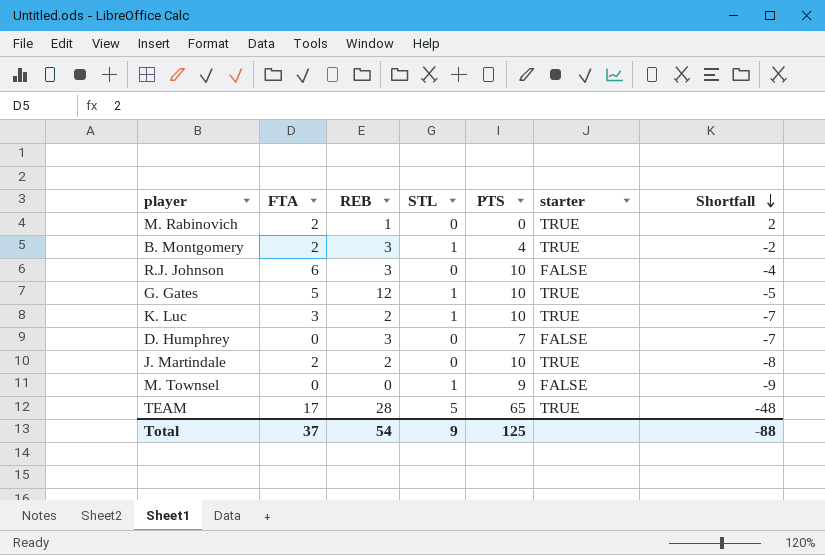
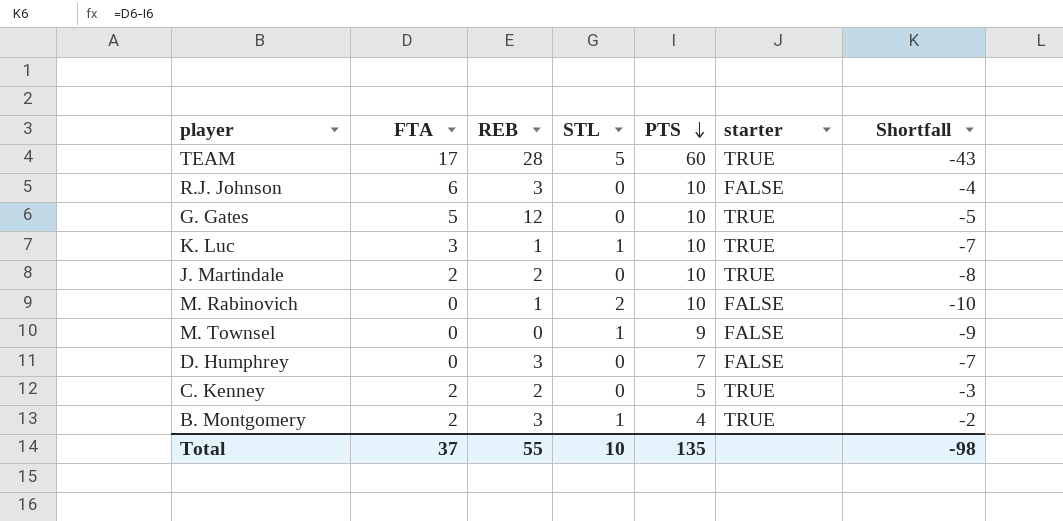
row order: Shortfall descending -> PTS descending
TEAM | PTS: 65 -> 60
TEAM | Shortfall: -48 -> -43
G. Gates | STL: 1 -> 0
K. Luc | REB: 2 -> 1
M. Rabinovich | FTA: 2 -> 0
M. Rabinovich | STL: 0 -> 2
M. Rabinovich | PTS: 0 -> 10
M. Rabinovich | starter: TRUE -> FALSE
M. Rabinovich | Shortfall: 2 -> -10
row C. Kenney: none -> 2 | 2 | 0 | 5 | TRUE | -3
Total | REB: 54 -> 55
Total | STL: 9 -> 10
Total | PTS: 125 -> 135
Total | Shortfall: -88 -> -98

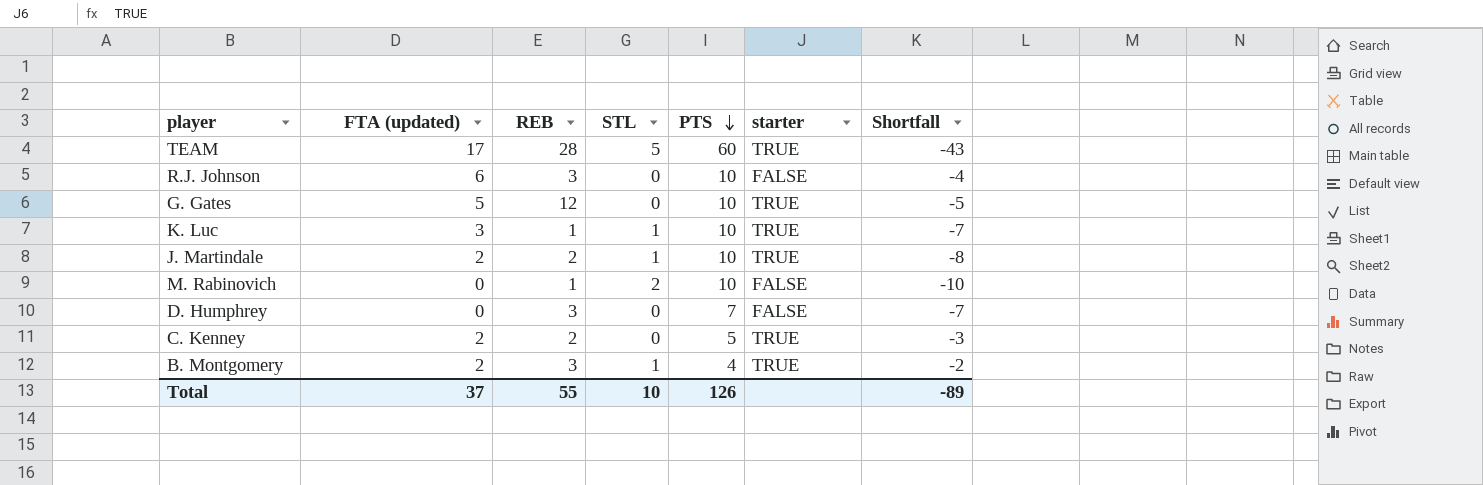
column name: FTA -> FTA (updated)
row M. Townsel: 0 | 0 | 1 | 9 | FALSE | -9 -> none
J. Martindale | STL: 0 -> 1
Total | PTS: 135 -> 126
Total | Shortfall: -98 -> -89

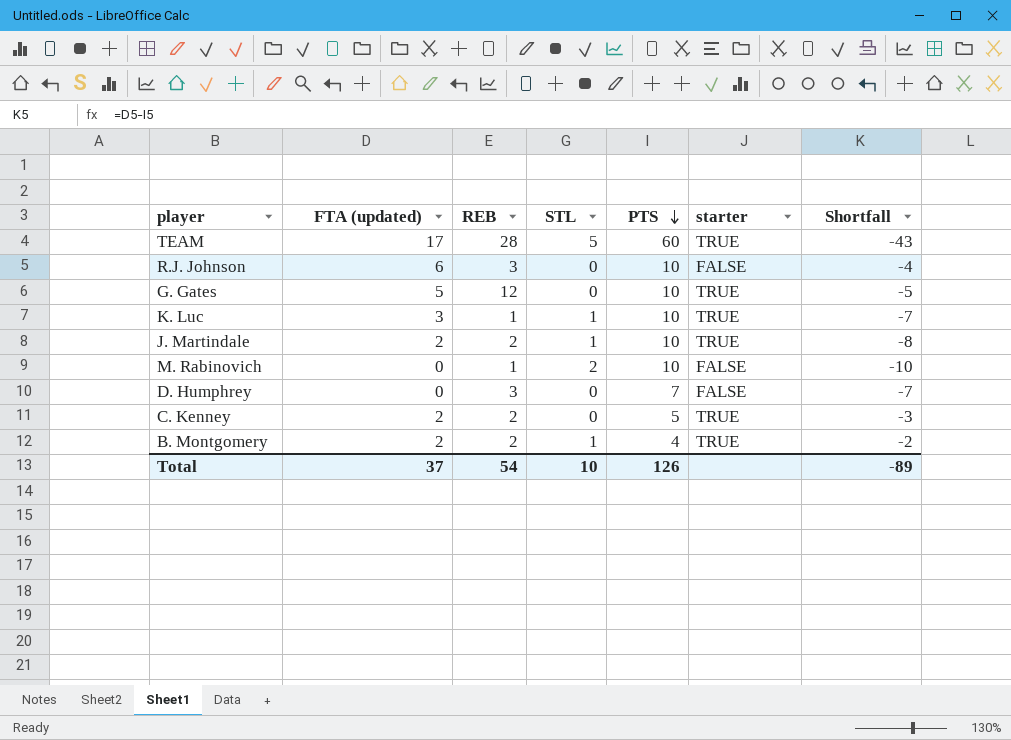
B. Montgomery | REB: 3 -> 2
Total | REB: 55 -> 54

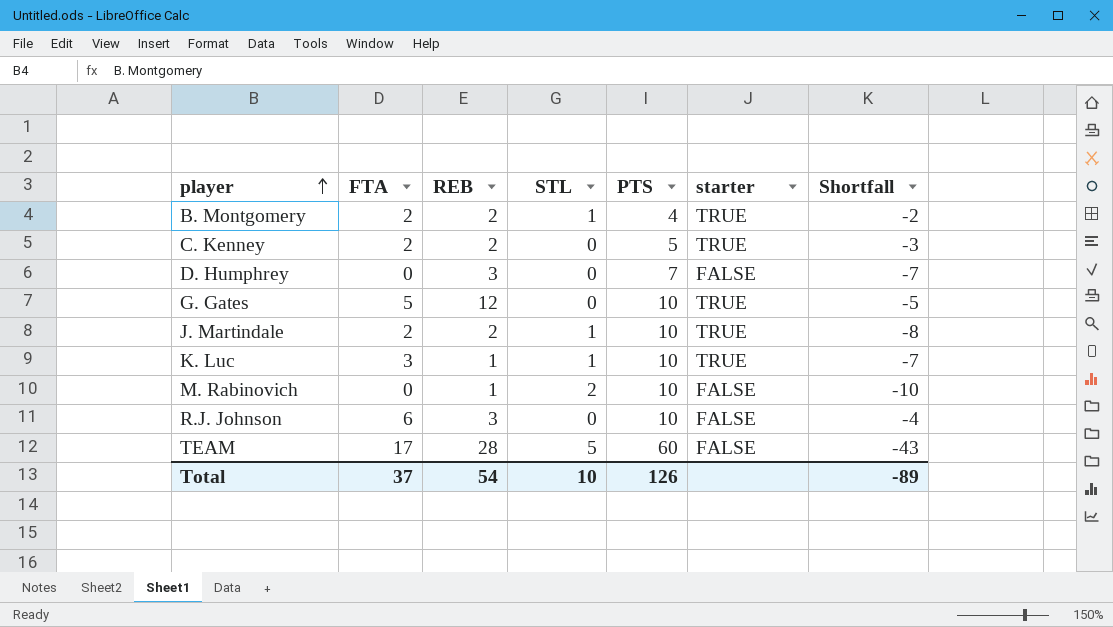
row order: PTS descending -> player ascending
column name: FTA (updated) -> FTA
TEAM | starter: TRUE -> FALSE

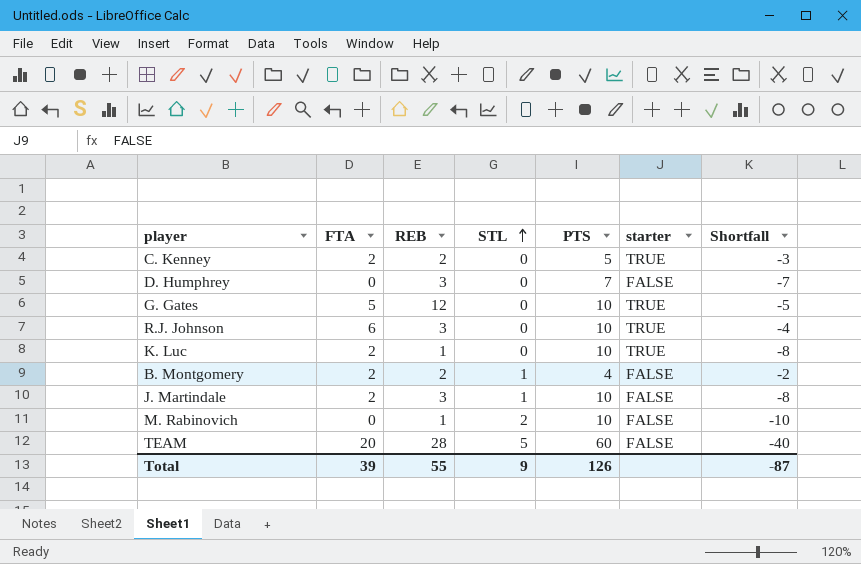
row order: player ascending -> STL ascending
R.J. Johnson | starter: FALSE -> TRUE
K. Luc | FTA: 3 -> 2
K. Luc | STL: 1 -> 0
K. Luc | Shortfall: -7 -> -8
B. Montgomery | starter: TRUE -> FALSE
J. Martindale | REB: 2 -> 3
J. Martindale | starter: TRUE -> FALSE
TEAM | FTA: 17 -> 20
TEAM | Shortfall: -43 -> -40
Total | FTA: 37 -> 39
Total | REB: 54 -> 55
Total | STL: 10 -> 9
Total | Shortfall: -89 -> -87

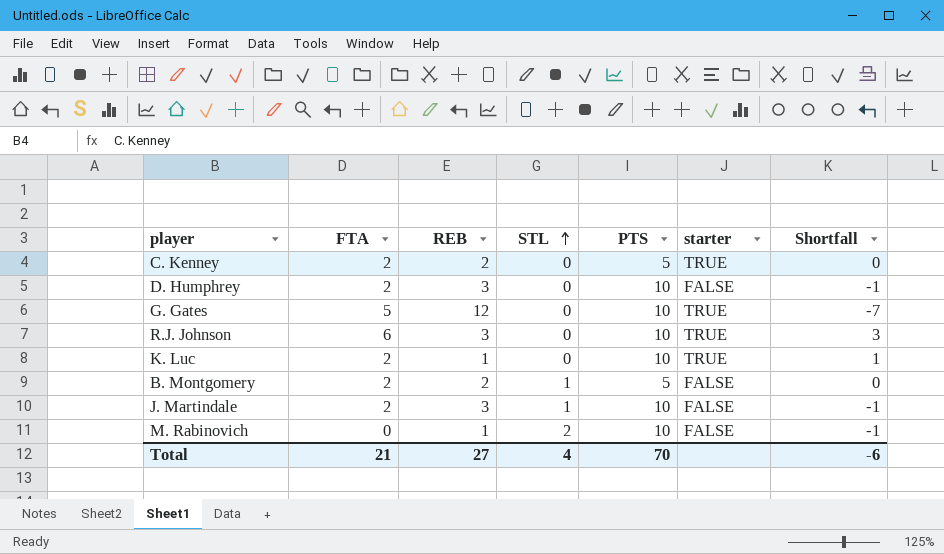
column Shortfall | formula: [FTA] - [PTS] -> [FTA] - [REB]
row TEAM: 20 | 28 | 5 | 60 | FALSE | -40 -> none
D. Humphrey | FTA: 0 -> 2
D. Humphrey | PTS: 7 -> 10
B. Montgomery | PTS: 4 -> 5
Total | FTA: 39 -> 21
Total | REB: 55 -> 27
Total | STL: 9 -> 4
Total | PTS: 126 -> 70
Total | Shortfall: -87 -> -6

